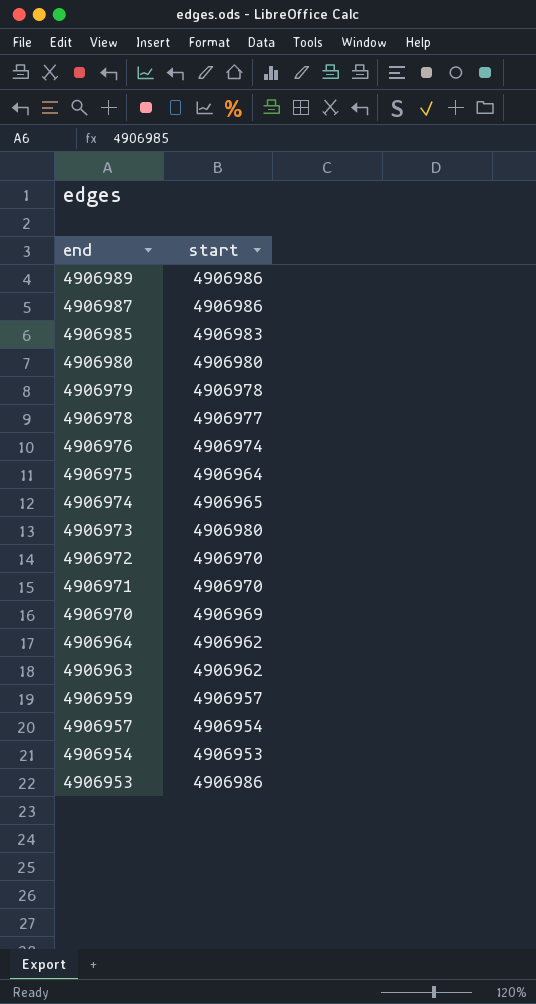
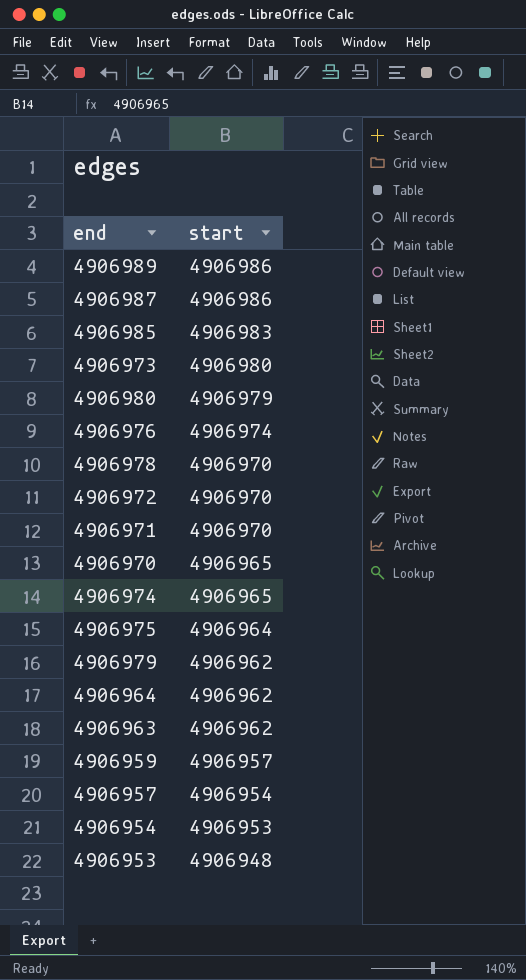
row order: end descending -> start descending
4906980 | start: 4906980 -> 4906979
4906978 | start: 4906977 -> 4906970
4906970 | start: 4906969 -> 4906965
4906979 | start: 4906978 -> 4906962
4906953 | start: 4906986 -> 4906948

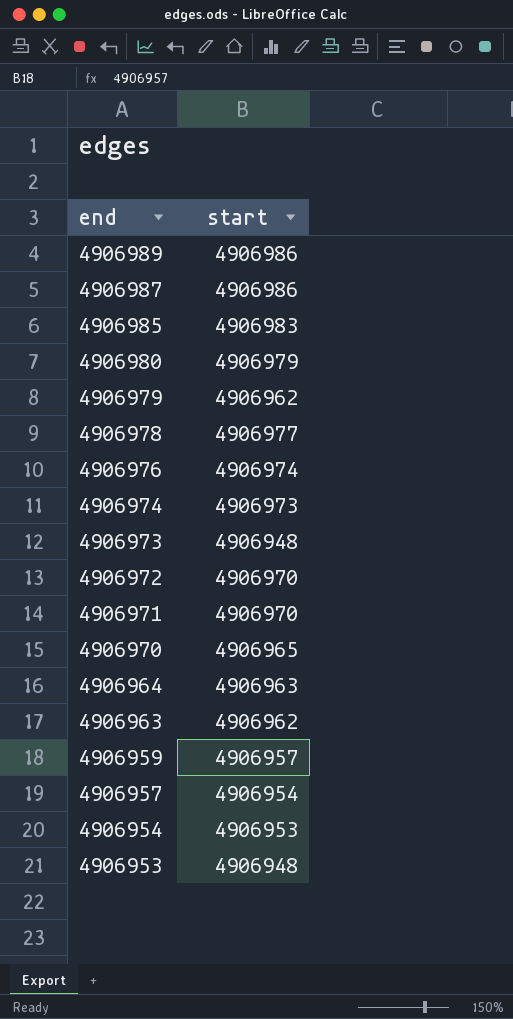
row order: start descending -> end descending
row 4906975: 4906964 -> none
4906978 | start: 4906970 -> 4906977
4906974 | start: 4906965 -> 4906973
4906973 | start: 4906980 -> 4906948
4906964 | start: 4906962 -> 4906963

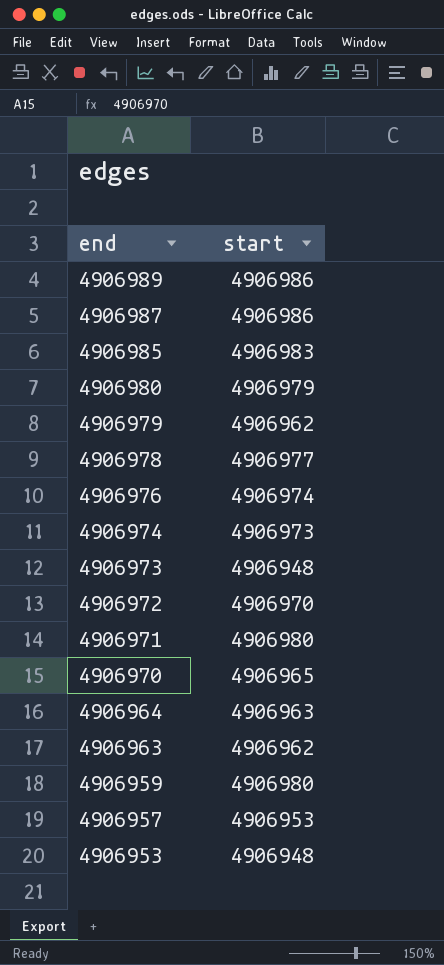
row 4906954: 4906953 -> none
4906971 | start: 4906970 -> 4906980
4906959 | start: 4906957 -> 4906980
4906957 | start: 4906954 -> 4906953

